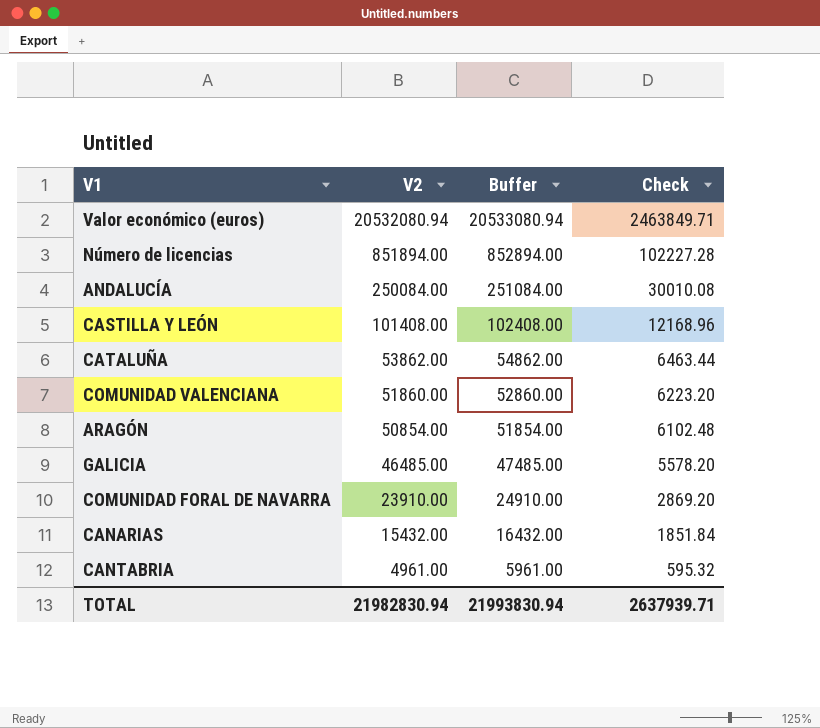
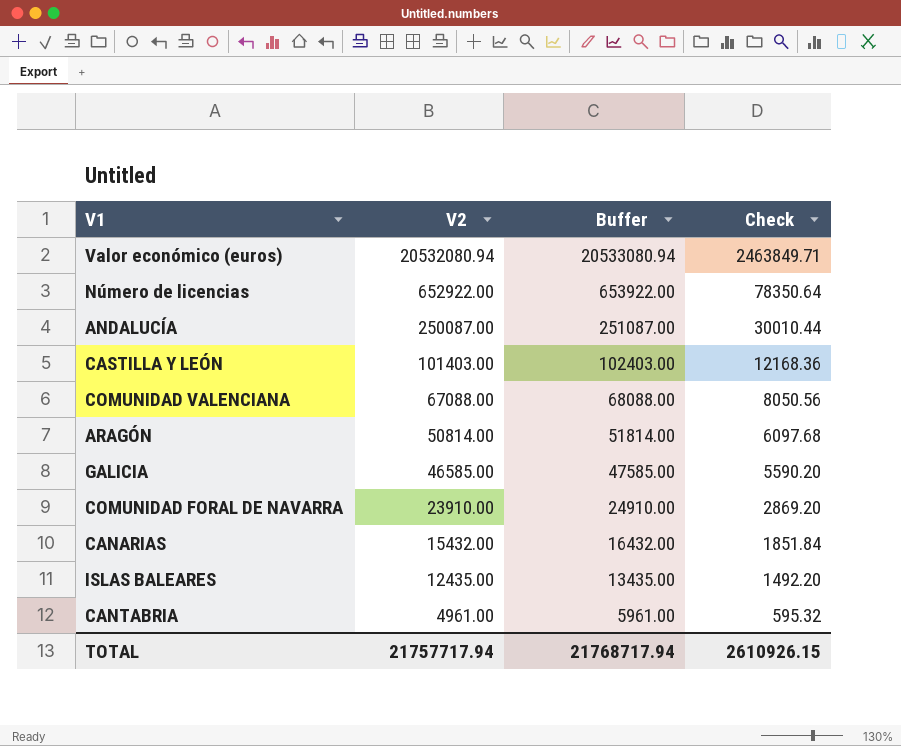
row CATALUÑA: 53862.00 | 54862.00 | 6463.44 -> none
Número de licencias | V2: 851894.00 -> 652922.00
Número de licencias | Buffer: 852894.00 -> 653922.00
Número de licencias | Check: 102227.28 -> 78350.64
ANDALUCÍA | V2: 250084.00 -> 250087.00
ANDALUCÍA | Buffer: 251084.00 -> 251087.00
ANDALUCÍA | Check: 30010.08 -> 30010.44
CASTILLA Y LEÓN | V2: 101408.00 -> 101403.00
CASTILLA Y LEÓN | Buffer: 102408.00 -> 102403.00
CASTILLA Y LEÓN | Check: 12168.96 -> 12168.36
COMUNIDAD VALENCIANA | V2: 51860.00 -> 67088.00
COMUNIDAD VALENCIANA | Buffer: 52860.00 -> 68088.00
COMUNIDAD VALENCIANA | Check: 6223.20 -> 8050.56
ARAGÓN | V2: 50854.00 -> 50814.00
ARAGÓN | Buffer: 51854.00 -> 51814.00
ARAGÓN | Check: 6102.48 -> 6097.68
GALICIA | V2: 46485.00 -> 46585.00
GALICIA | Buffer: 47485.00 -> 47585.00
GALICIA | Check: 5578.20 -> 5590.20
row ISLAS BALEARES: none -> 12435.00 | 13435.00 | 1492.20
TOTAL | V2: 21982830.94 -> 21757717.94
TOTAL | Buffer: 21993830.94 -> 21768717.94
TOTAL | Check: 2637939.71 -> 2610926.15

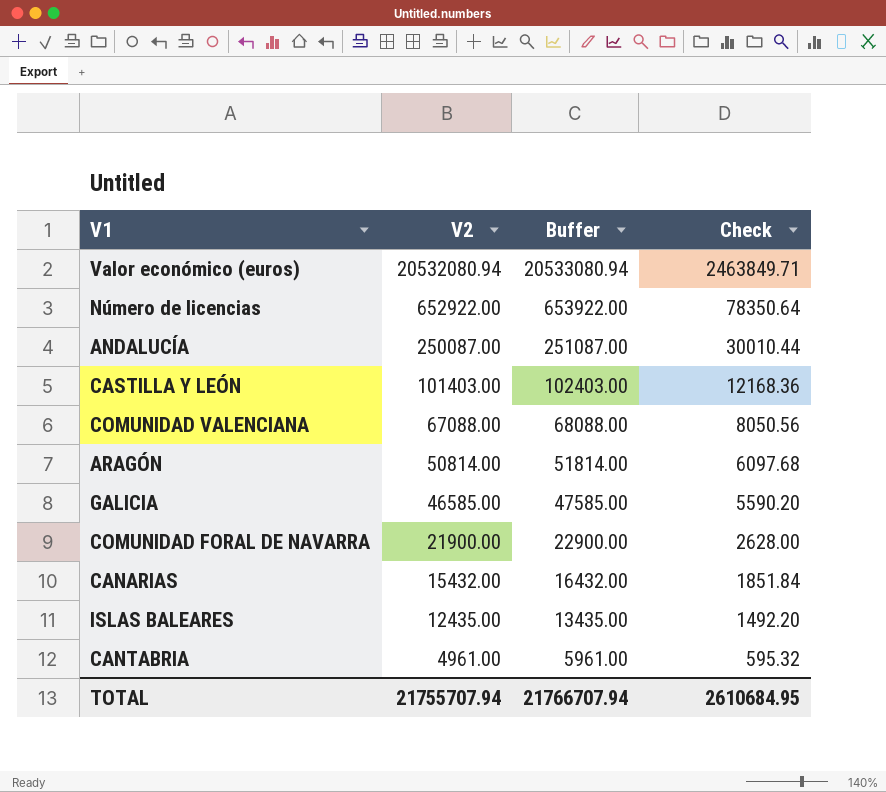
COMUNIDAD FORAL DE NAVARRA | V2: 23910.00 -> 21900.00
COMUNIDAD FORAL DE NAVARRA | Buffer: 24910.00 -> 22900.00
COMUNIDAD FORAL DE NAVARRA | Check: 2869.20 -> 2628.00
TOTAL | V2: 21757717.94 -> 21755707.94
TOTAL | Buffer: 21768717.94 -> 21766707.94
TOTAL | Check: 2610926.15 -> 2610684.95

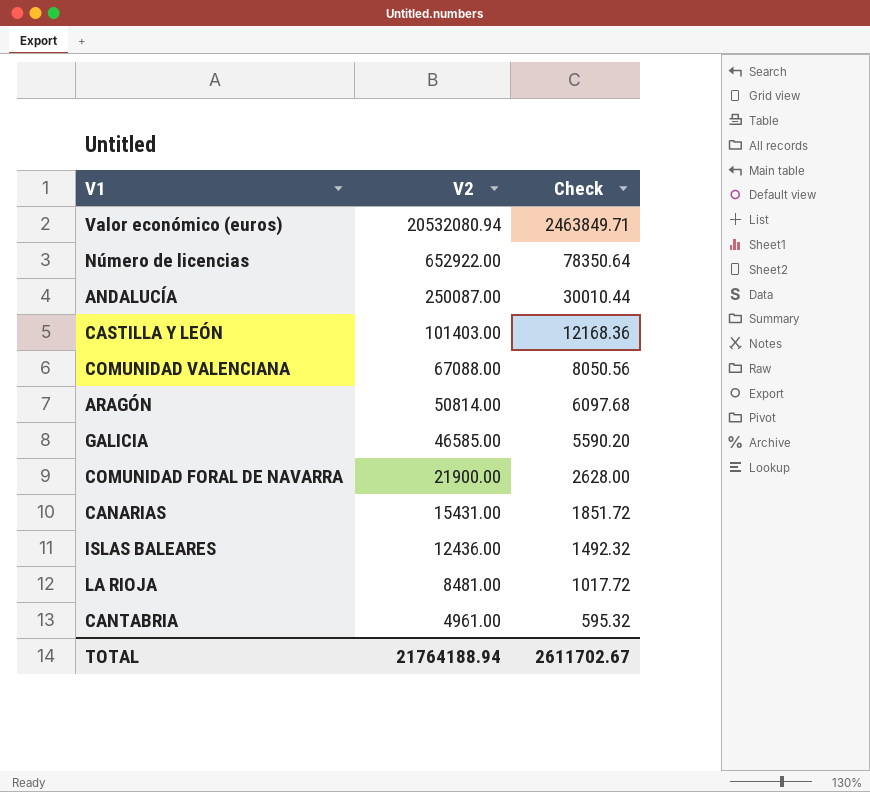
column Buffer | formula: [V2] + 1000 -> none
CANARIAS | V2: 15432.00 -> 15431.00
CANARIAS | Check: 1851.84 -> 1851.72
ISLAS BALEARES | V2: 12435.00 -> 12436.00
ISLAS BALEARES | Check: 1492.20 -> 1492.32
row LA RIOJA: none -> 8481.00 | 1017.72
TOTAL | V2: 21755707.94 -> 21764188.94
TOTAL | Check: 2610684.95 -> 2611702.67

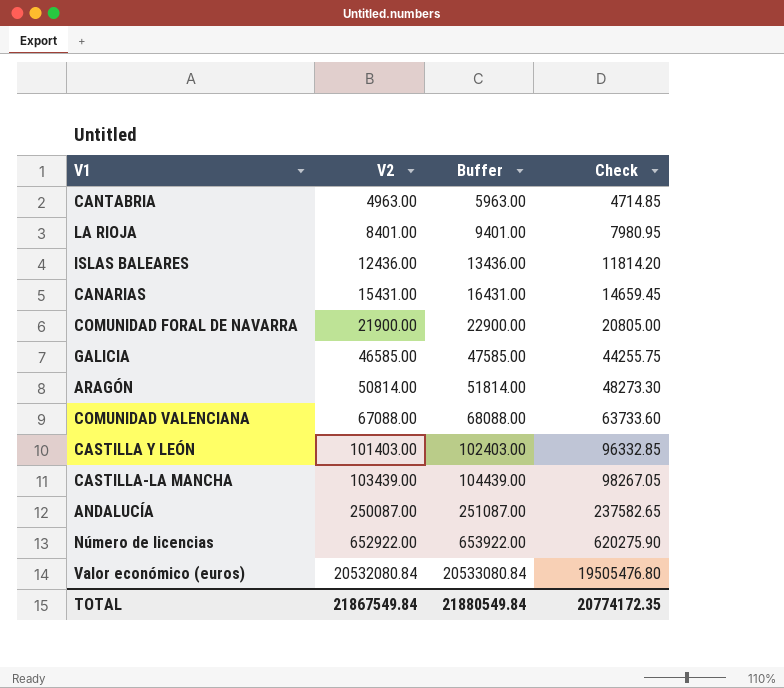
row order: V2 descending -> V2 ascending
column Buffer | formula: none -> [V2] + 1000
column Check | formula: [V2] * 0.12 -> [V2] * 0.95
CANTABRIA | V2: 4961.00 -> 4963.00
LA RIOJA | V2: 8481.00 -> 8401.00
row CASTILLA-LA MANCHA: none -> 103439.00 | 104439.00 | 98267.05
Valor económico (euros) | V2: 20532080.94 -> 20532080.84
TOTAL | V2: 21764188.94 -> 21867549.84
TOTAL | Check: 2611702.67 -> 20774172.35

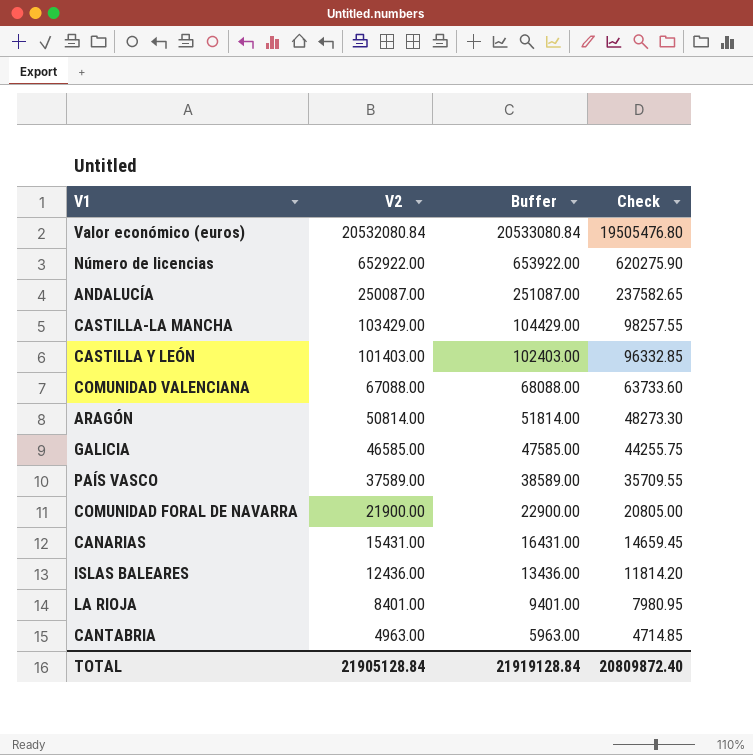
row order: V2 ascending -> V2 descending
CASTILLA-LA MANCHA | V2: 103439.00 -> 103429.00
CASTILLA-LA MANCHA | Buffer: 104439.00 -> 104429.00
CASTILLA-LA MANCHA | Check: 98267.05 -> 98257.55
row PAÍS VASCO: none -> 37589.00 | 38589.00 | 35709.55
TOTAL | V2: 21867549.84 -> 21905128.84
TOTAL | Buffer: 21880549.84 -> 21919128.84
TOTAL | Check: 20774172.35 -> 20809872.40

